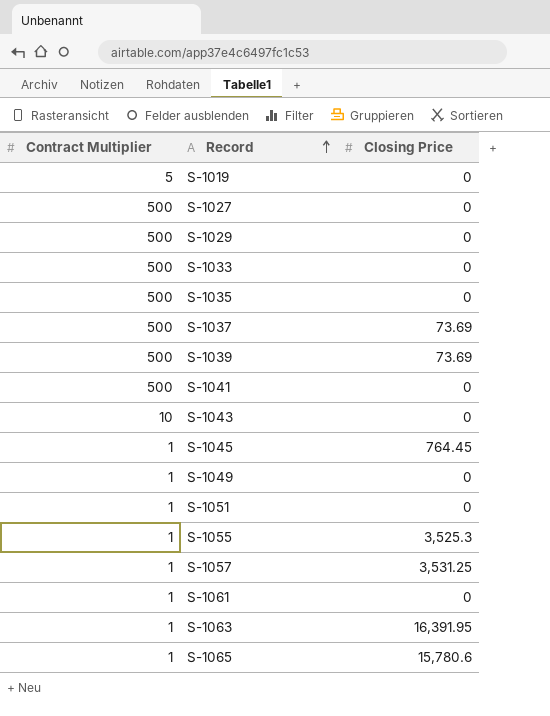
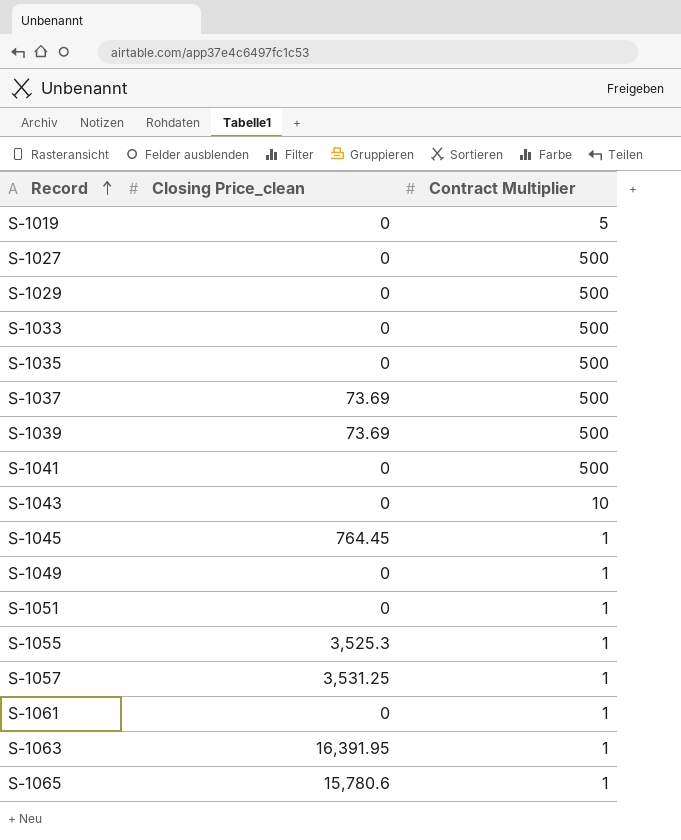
column name: Closing Price -> Closing Price_clean
column Contract Multiplier | position: 1 -> 3

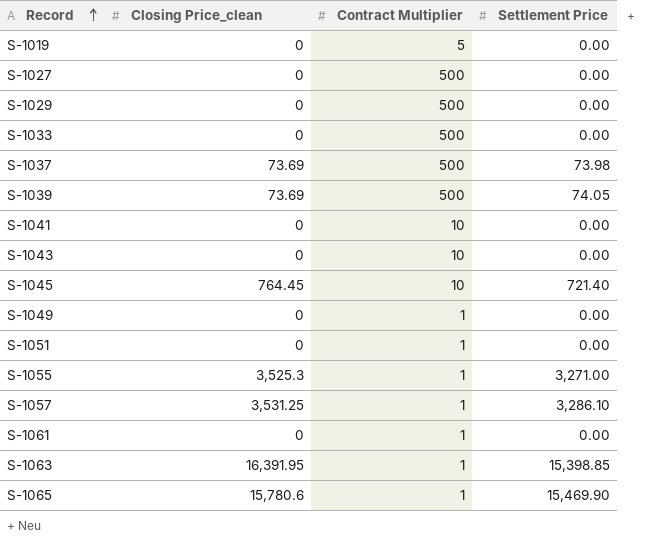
column Settlement Price | position: none -> 4
row S-1035: 0 | 500 -> none
S-1041 | Contract Multiplier: 500 -> 10
S-1045 | Contract Multiplier: 1 -> 10

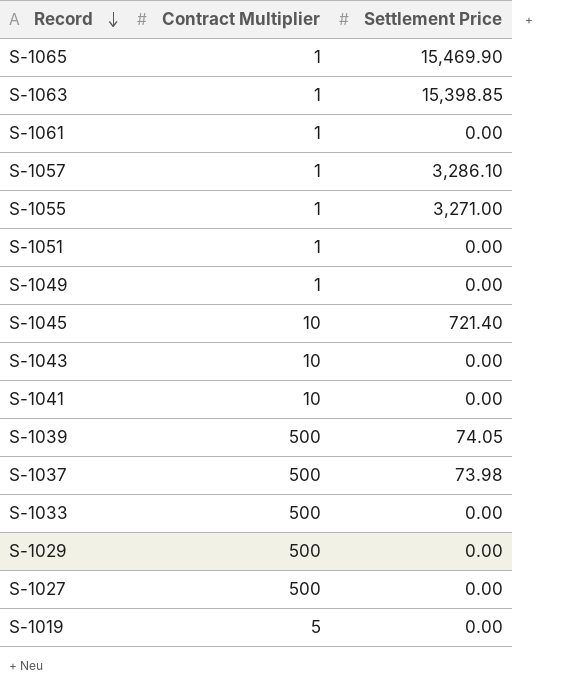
row order: Record ascending -> Record descending
column Closing Price_clean | position: 2 -> none

